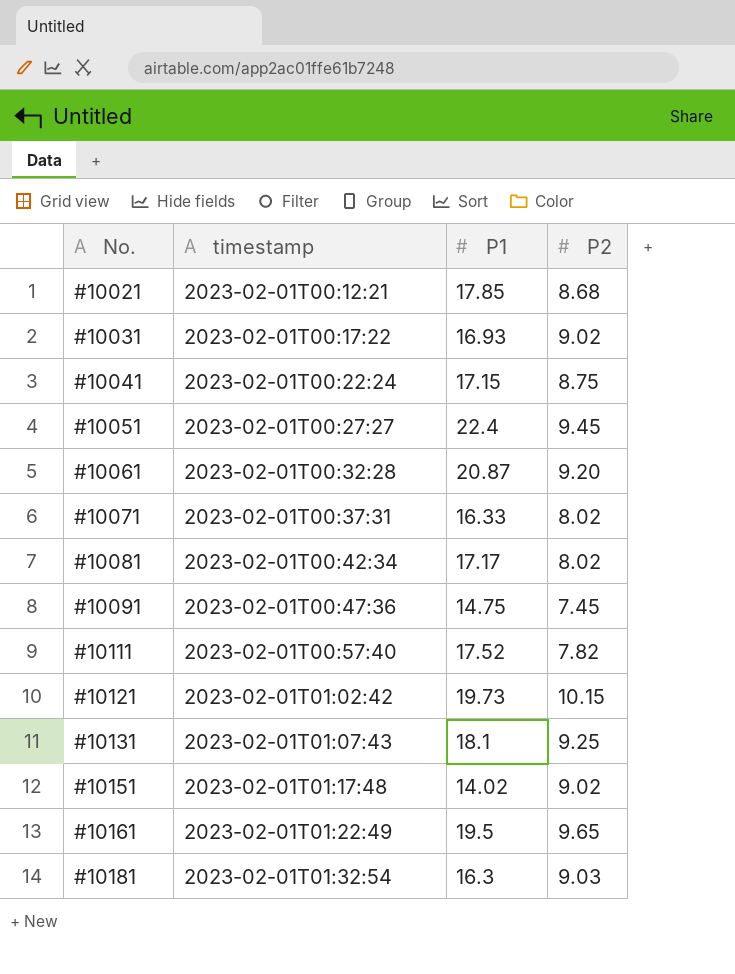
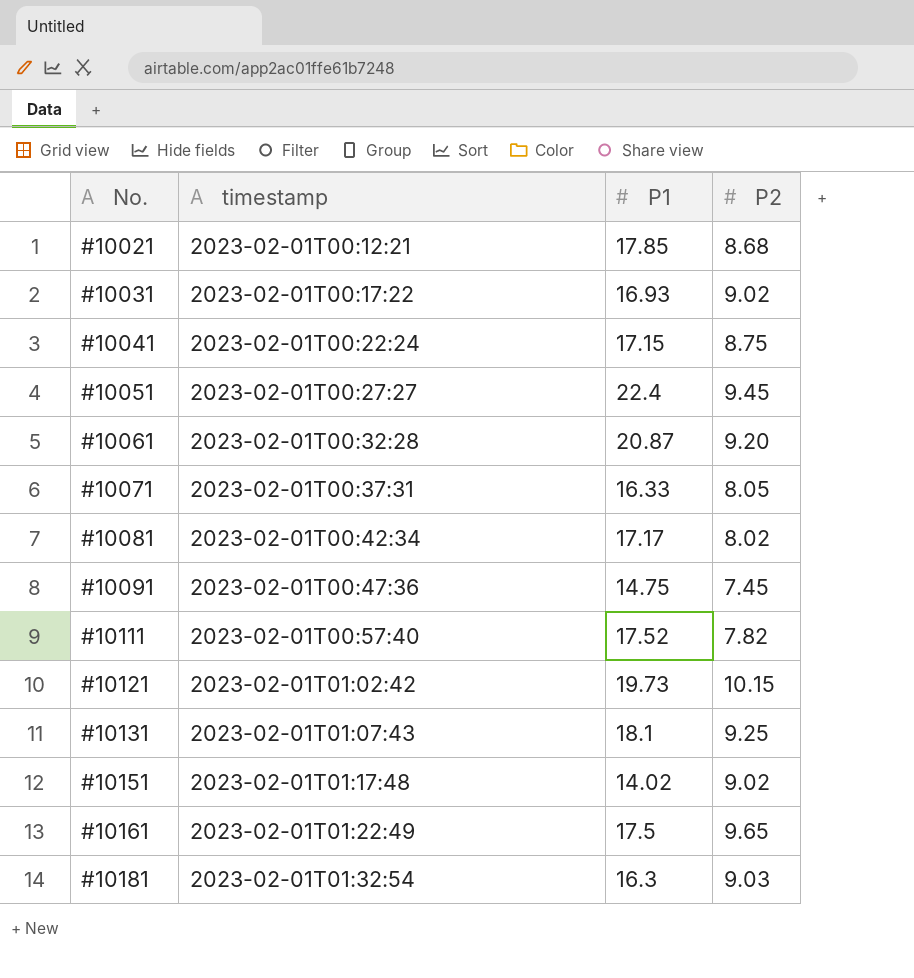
#10071 | P2: 8.02 -> 8.05
#10161 | P1: 19.5 -> 17.5

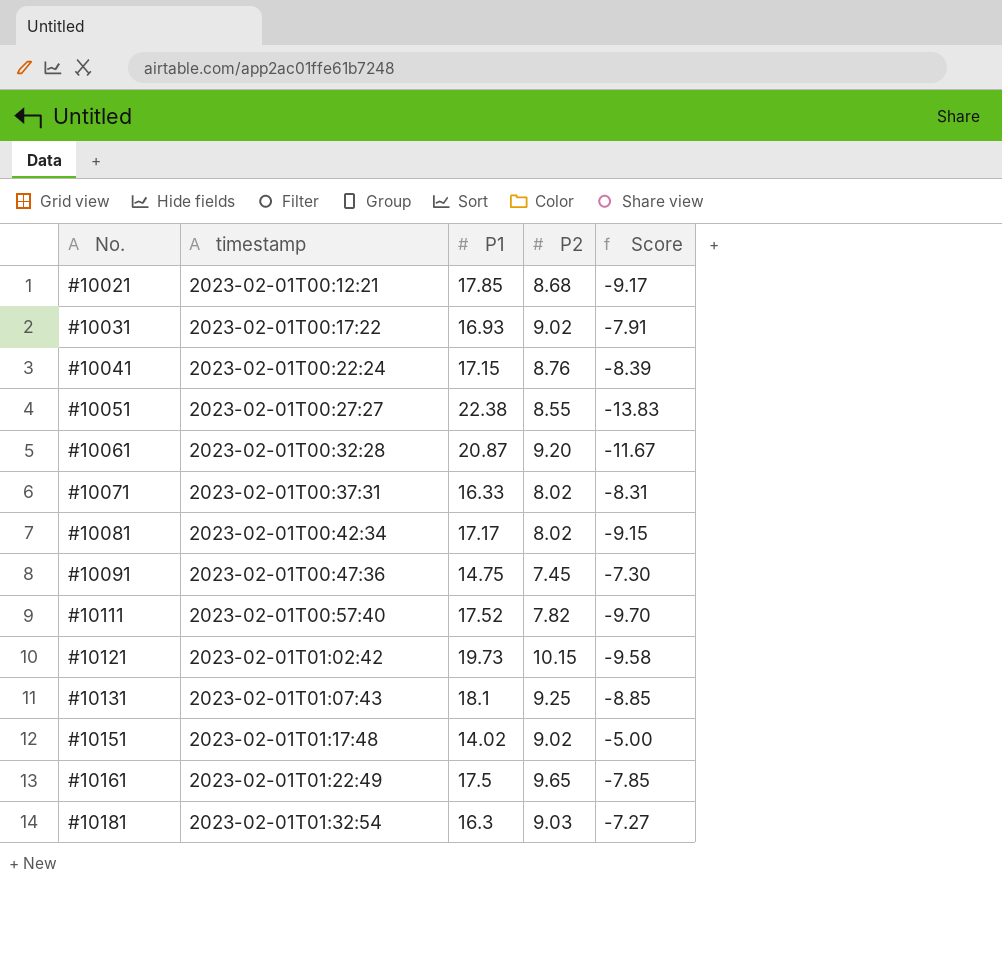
column Score | formula: none -> [P2] - [P1]
#10041 | P2: 8.75 -> 8.76
#10051 | P1: 22.4 -> 22.38
#10051 | P2: 9.45 -> 8.55
#10071 | P2: 8.05 -> 8.02

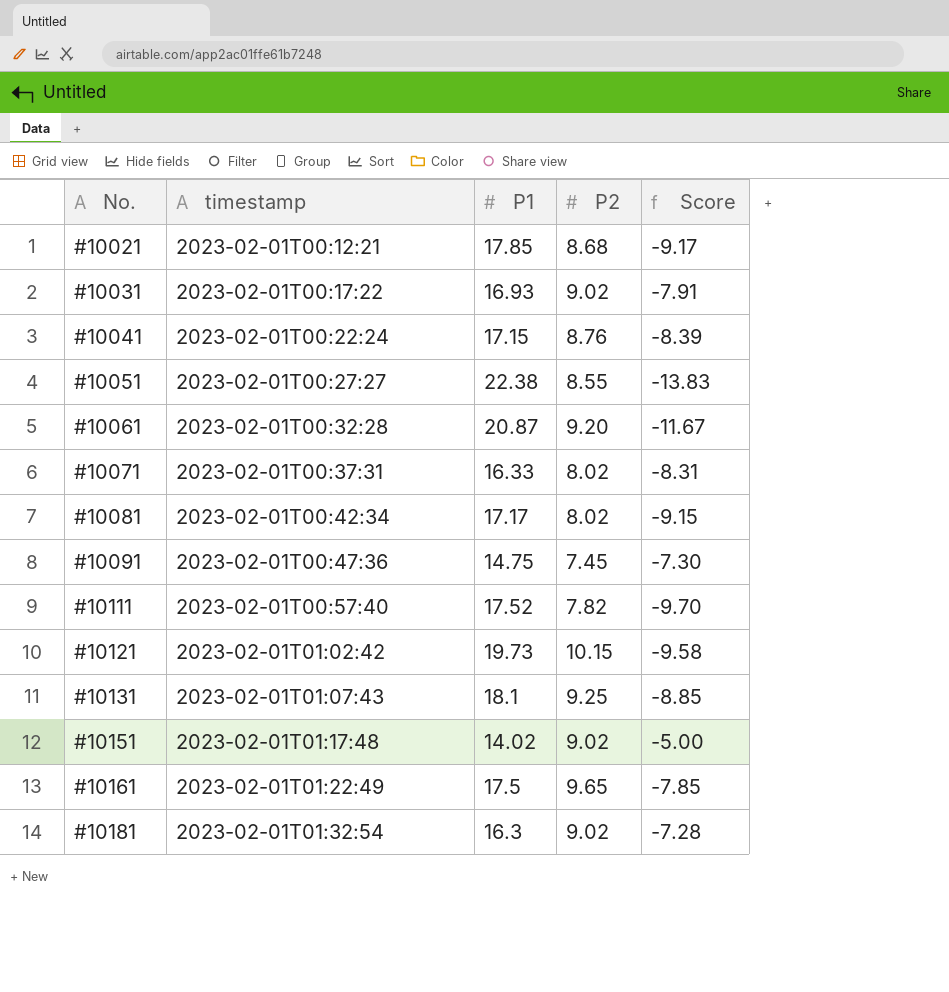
#10181 | P2: 9.03 -> 9.02
#10181 | Score: -7.27 -> -7.28

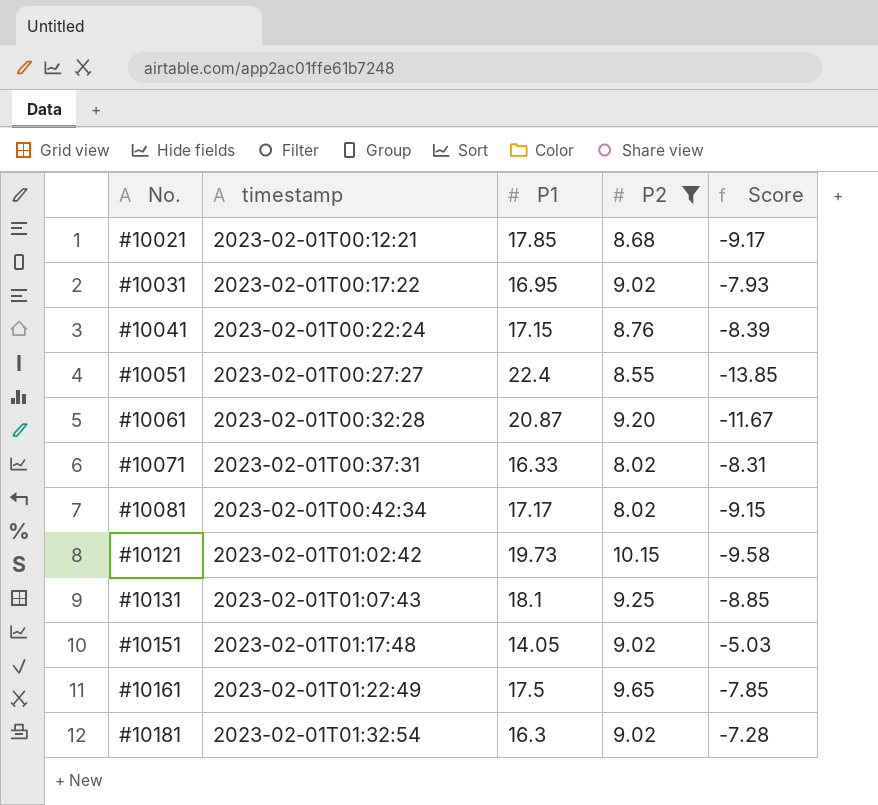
filter: none -> P2 >= 8.02
#10031 | P1: 16.93 -> 16.95
#10031 | Score: -7.91 -> -7.93
#10051 | P1: 22.38 -> 22.4
#10051 | Score: -13.83 -> -13.85
#10151 | P1: 14.02 -> 14.05
#10151 | Score: -5.00 -> -5.03

